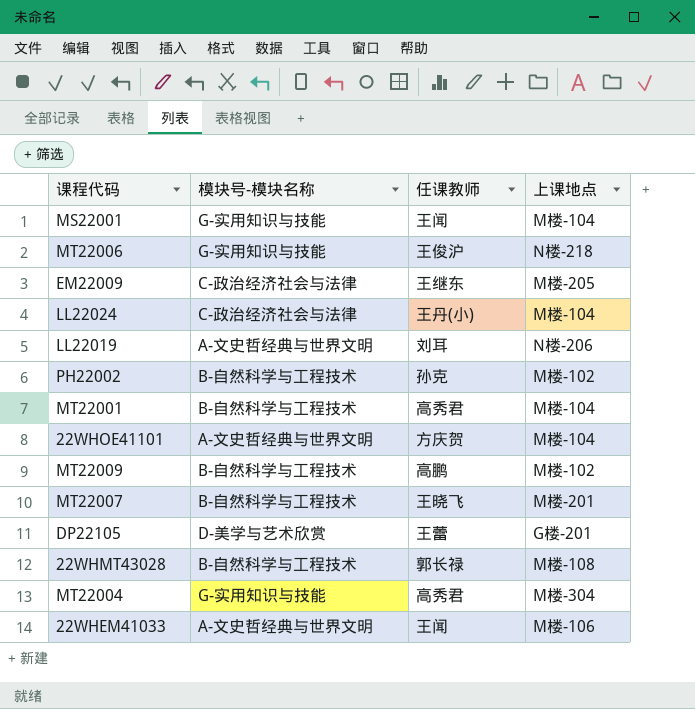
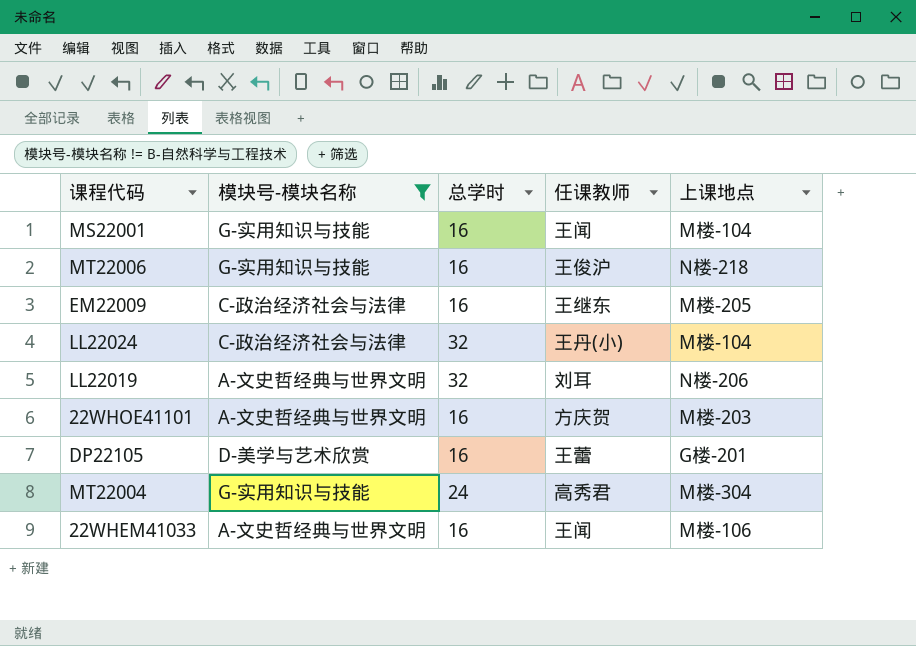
filter: none -> 模块号-模块名称 != B-自然科学与工程技术
column 总学时 | position: none -> 3
22WHOE41101 | 上课地点: M楼-104 -> M楼-203

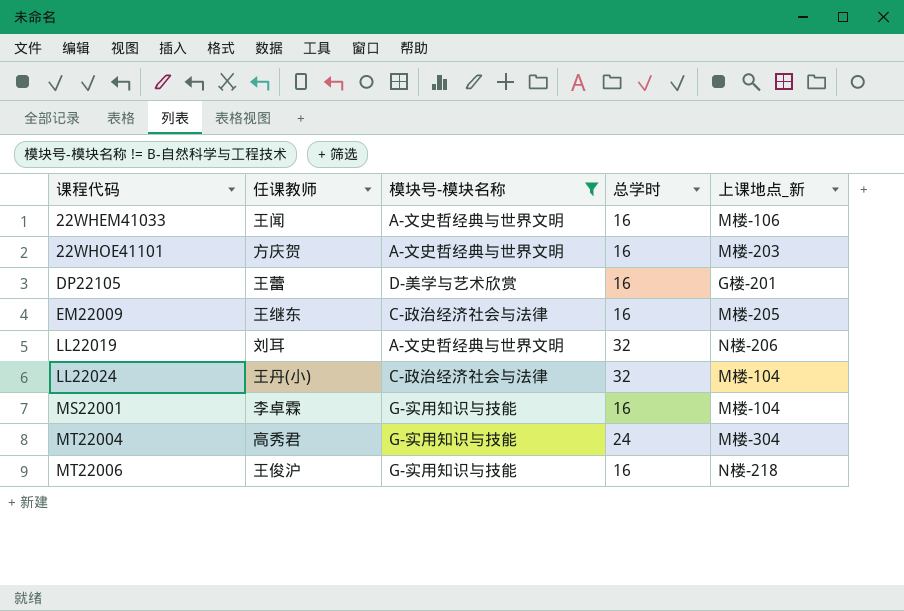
row order: none -> 课程代码 ascending
column 任课教师 | position: 4 -> 2
column name: 上课地点 -> 上课地点_新
MS22001 | 任课教师: 王闻 -> 李卓霖

